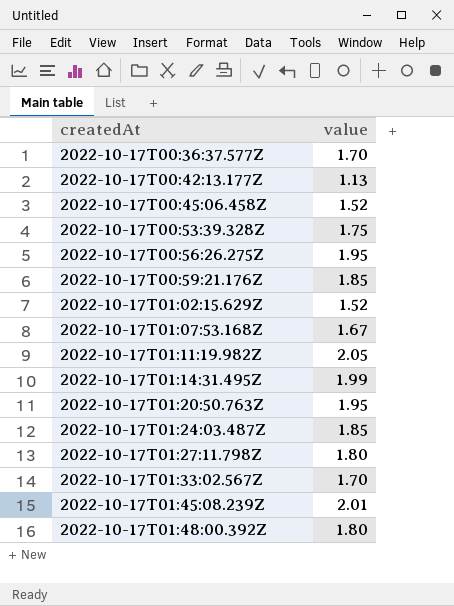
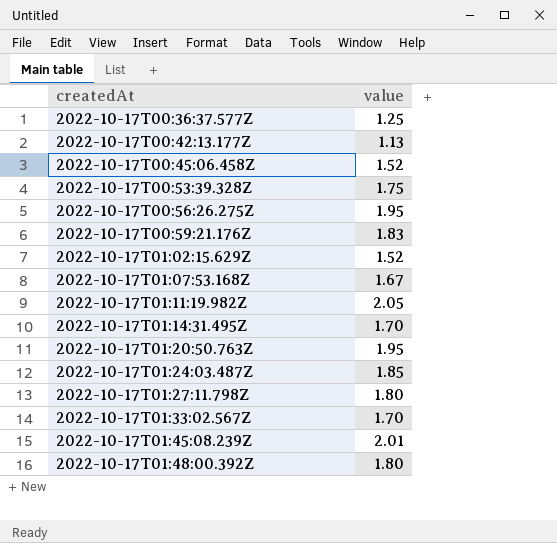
2022-10-17T00:36:37.577Z | value: 1.70 -> 1.25
2022-10-17T00:59:21.176Z | value: 1.85 -> 1.83
2022-10-17T01:14:31.495Z | value: 1.99 -> 1.70

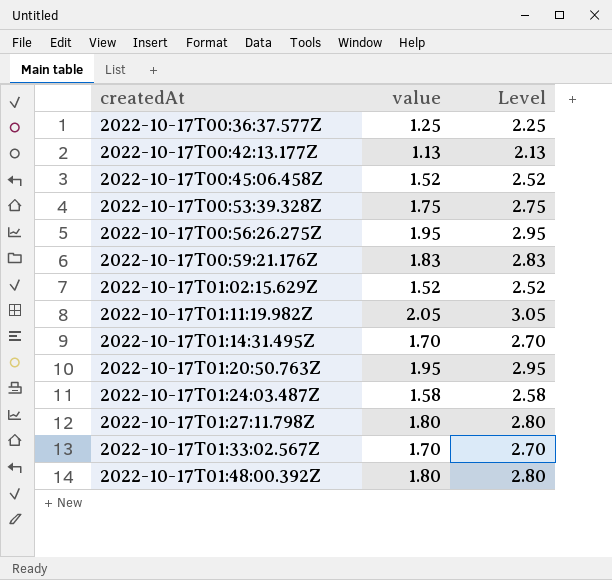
column Level | formula: none -> [value] + 1
row 2022-10-17T01:07:53.168Z: 1.67 -> none
row 2022-10-17T01:45:08.239Z: 2.01 -> none
2022-10-17T01:24:03.487Z | value: 1.85 -> 1.58

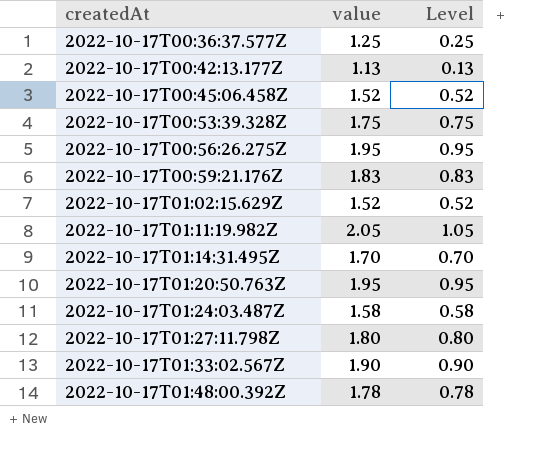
column Level | formula: [value] + 1 -> [value] - 1
2022-10-17T01:33:02.567Z | value: 1.70 -> 1.90
2022-10-17T01:48:00.392Z | value: 1.80 -> 1.78

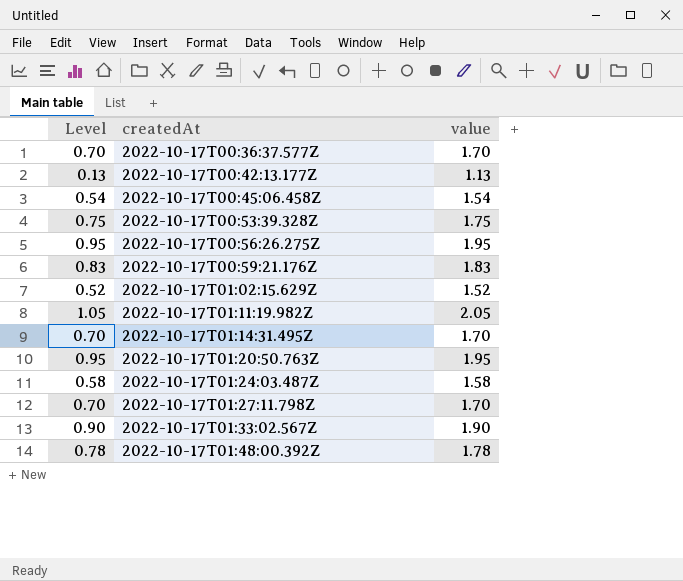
column Level | position: 3 -> 1
2022-10-17T00:36:37.577Z | Level: 0.25 -> 0.70
2022-10-17T00:36:37.577Z | value: 1.25 -> 1.70
2022-10-17T00:45:06.458Z | Level: 0.52 -> 0.54
2022-10-17T00:45:06.458Z | value: 1.52 -> 1.54
2022-10-17T01:27:11.798Z | Level: 0.80 -> 0.70
2022-10-17T01:27:11.798Z | value: 1.80 -> 1.70

